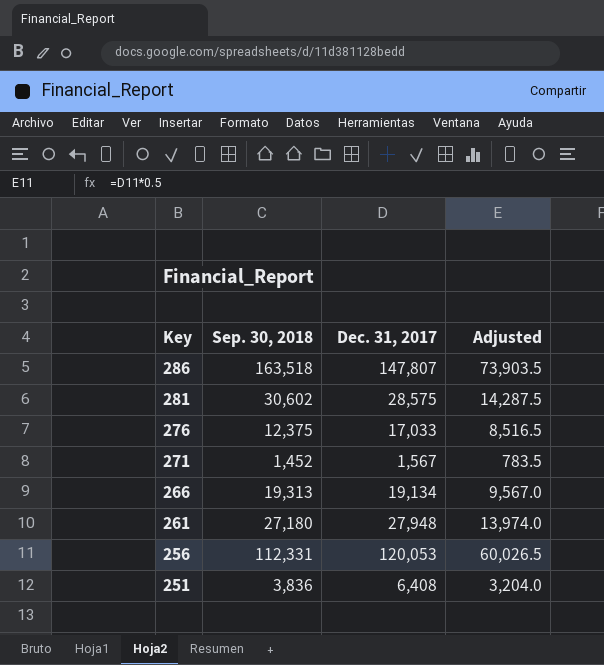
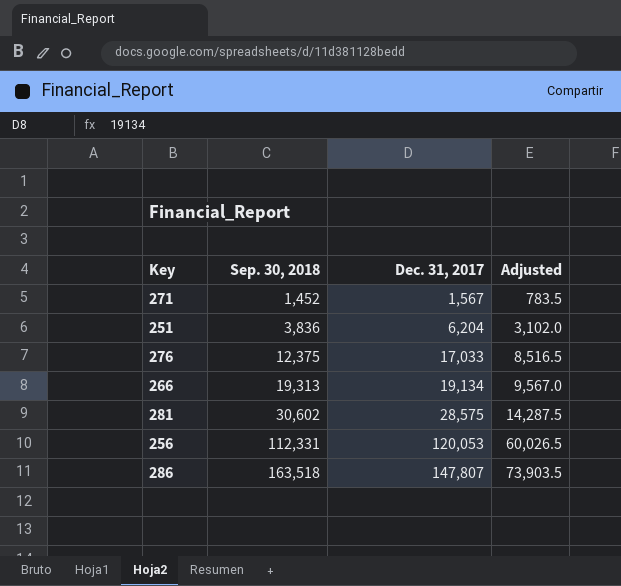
row order: Key descending -> Sep. 30, 2018 ascending
row 261: 27,180 | 27,948 | 13,974.0 -> none
251 | Dec. 31, 2017: 6,408 -> 6,204
251 | Adjusted: 3,204.0 -> 3,102.0

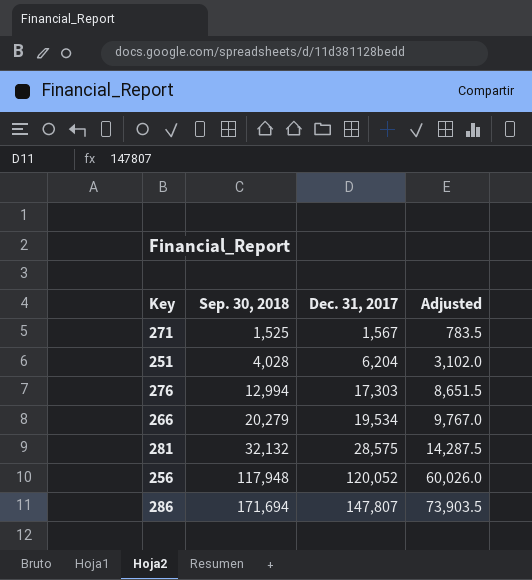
271 | Sep. 30, 2018: 1,452 -> 1,525
251 | Sep. 30, 2018: 3,836 -> 4,028
276 | Sep. 30, 2018: 12,375 -> 12,994
276 | Dec. 31, 2017: 17,033 -> 17,303
276 | Adjusted: 8,516.5 -> 8,651.5
266 | Sep. 30, 2018: 19,313 -> 20,279
266 | Dec. 31, 2017: 19,134 -> 19,534
266 | Adjusted: 9,567.0 -> 9,767.0
281 | Sep. 30, 2018: 30,602 -> 32,132
256 | Sep. 30, 2018: 112,331 -> 117,948
256 | Dec. 31, 2017: 120,053 -> 120,052
256 | Adjusted: 60,026.5 -> 60,026.0
286 | Sep. 30, 2018: 163,518 -> 171,694

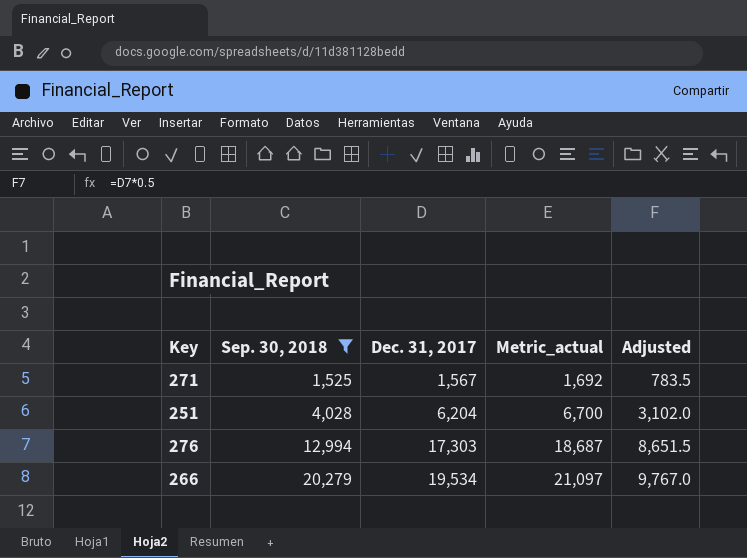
filter: none -> Sep. 30, 2018 <= 20,279
column Metric_actual | formula: none -> [Dec. 31, 2017] * 1.08

